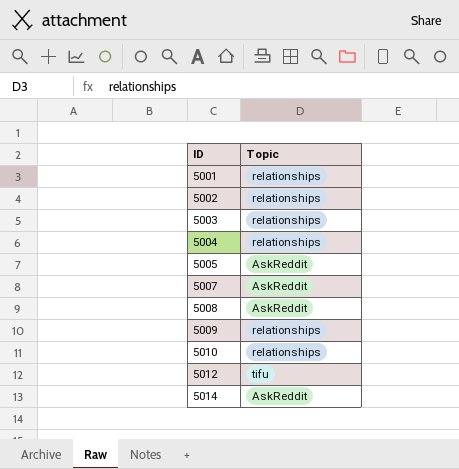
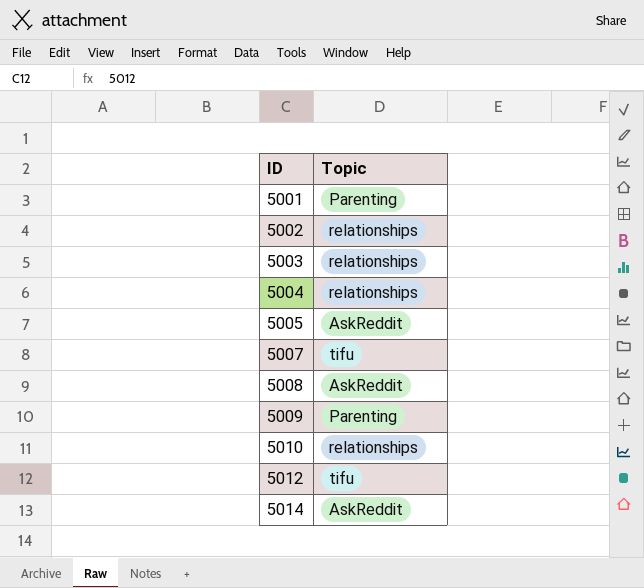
5001 | Topic: relationships -> Parenting
5007 | Topic: AskReddit -> tifu
5009 | Topic: relationships -> Parenting

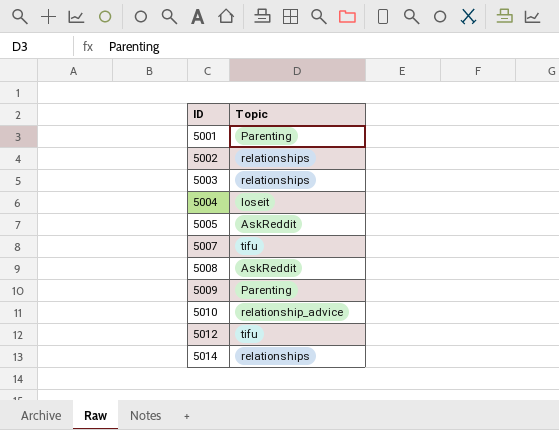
5004 | Topic: relationships -> loseit
5010 | Topic: relationships -> relationship_advice
5014 | Topic: AskReddit -> relationships

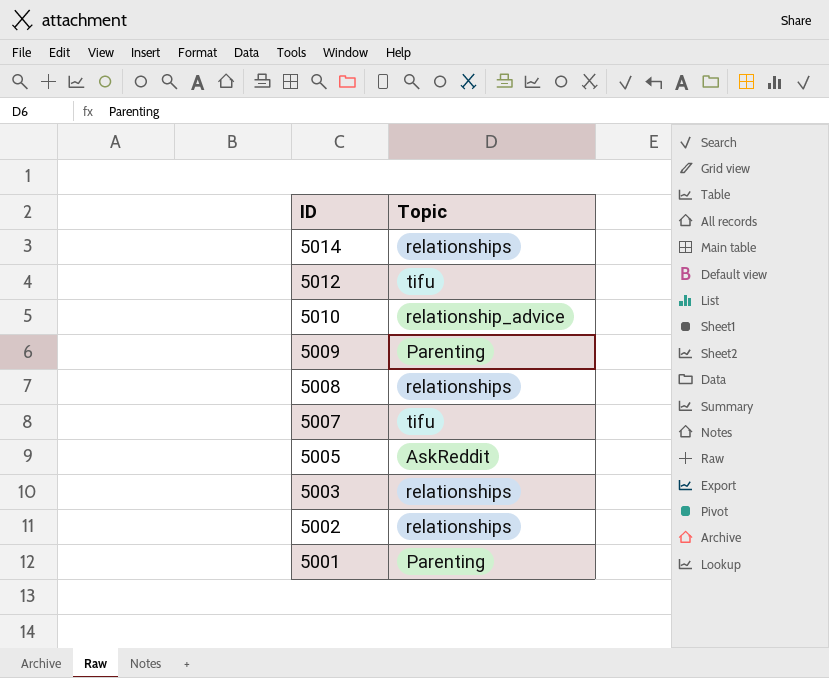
row order: ID ascending -> ID descending
row 5004: loseit -> none
5008 | Topic: AskReddit -> relationships

